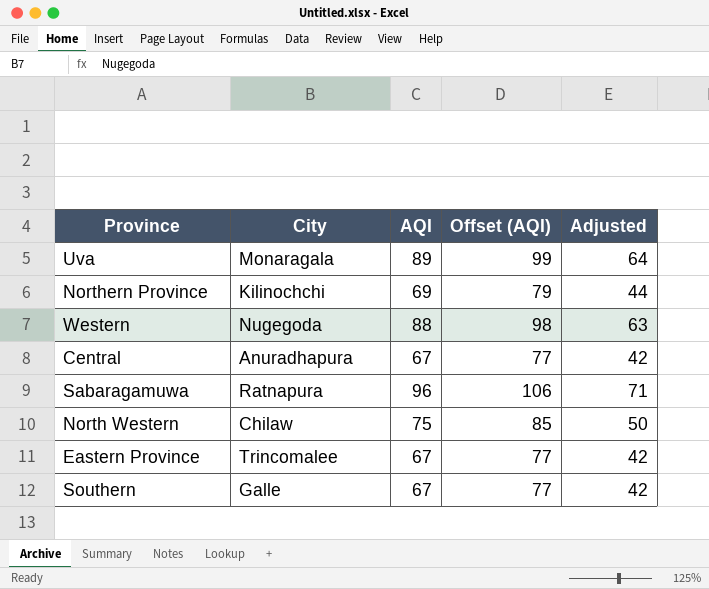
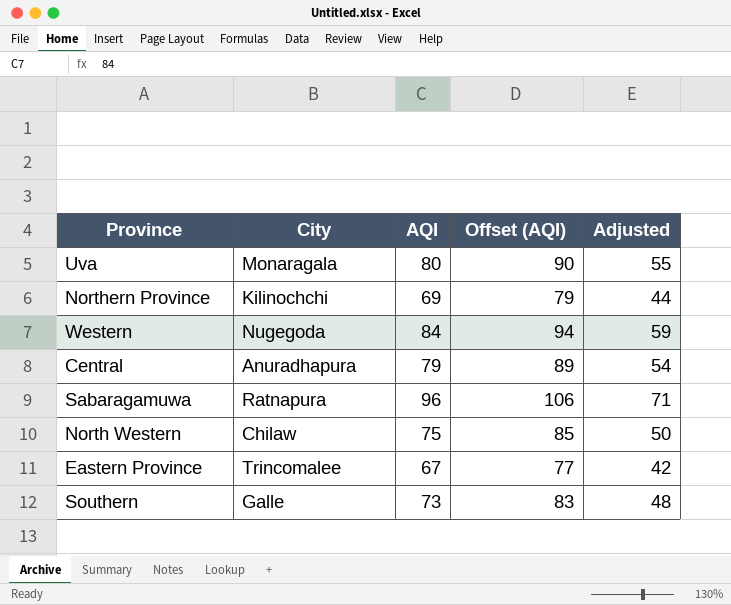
Uva | AQI: 89 -> 80
Uva | Offset (AQI): 99 -> 90
Uva | Adjusted: 64 -> 55
Western | AQI: 88 -> 84
Western | Offset (AQI): 98 -> 94
Western | Adjusted: 63 -> 59
Central | AQI: 67 -> 79
Central | Offset (AQI): 77 -> 89
Central | Adjusted: 42 -> 54
Southern | AQI: 67 -> 73
Southern | Offset (AQI): 77 -> 83
Southern | Adjusted: 42 -> 48

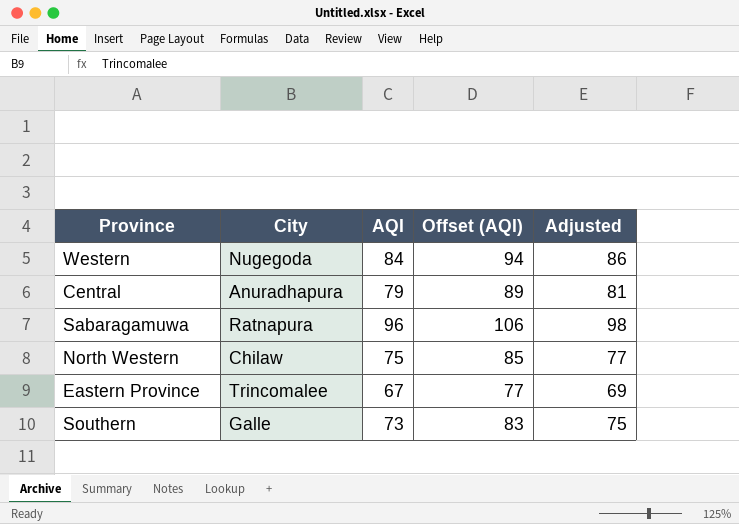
column Adjusted | formula: [AQI] - 25 -> [AQI] + 2
row Uva: Monaragala | 80 | 90 | 55 -> none
row Northern Province: Kilinochchi | 69 | 79 | 44 -> none

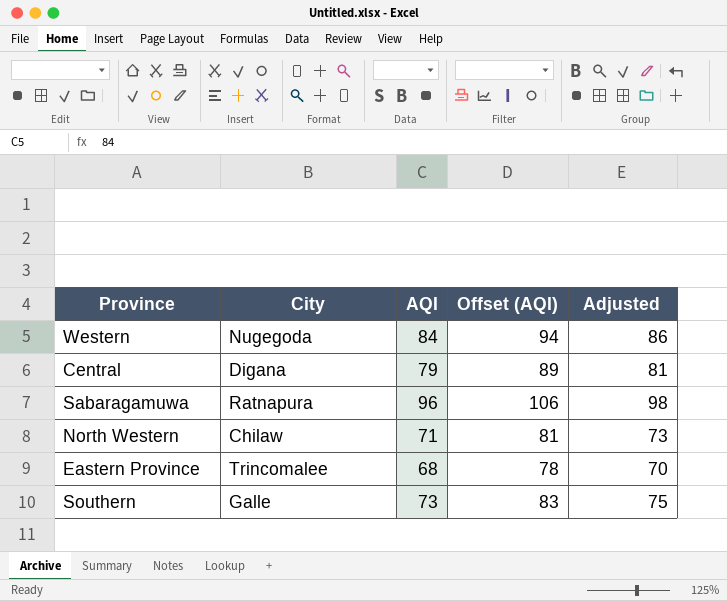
Central | City: Anuradhapura -> Digana
North Western | AQI: 75 -> 71
North Western | Offset (AQI): 85 -> 81
North Western | Adjusted: 77 -> 73
Eastern Province | AQI: 67 -> 68
Eastern Province | Offset (AQI): 77 -> 78
Eastern Province | Adjusted: 69 -> 70

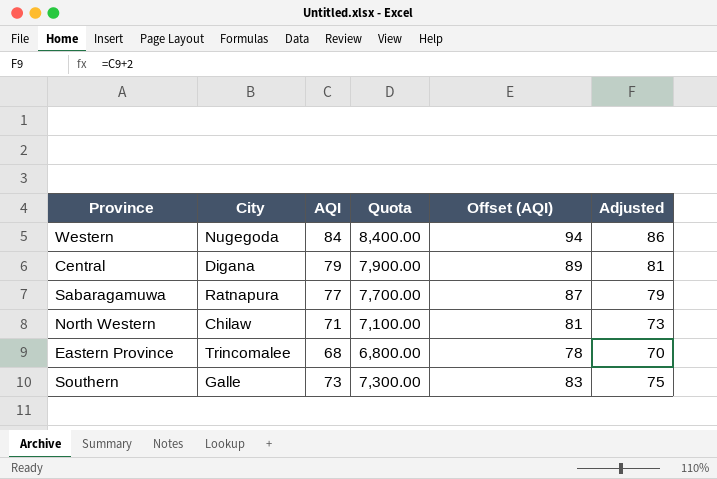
column Quota | formula: none -> [AQI] * 100
Sabaragamuwa | AQI: 96 -> 77
Sabaragamuwa | Offset (AQI): 106 -> 87
Sabaragamuwa | Adjusted: 98 -> 79

